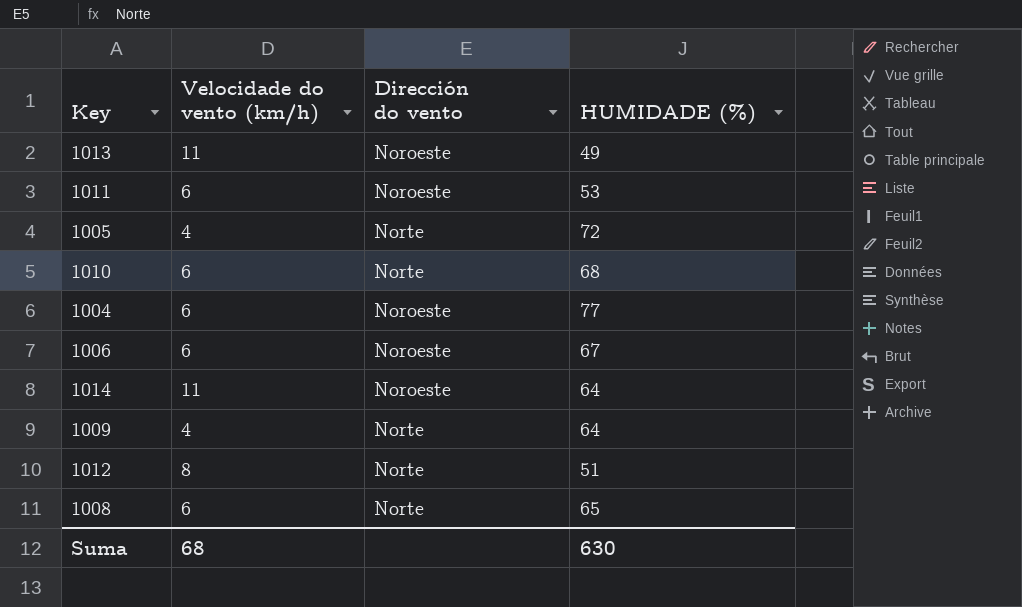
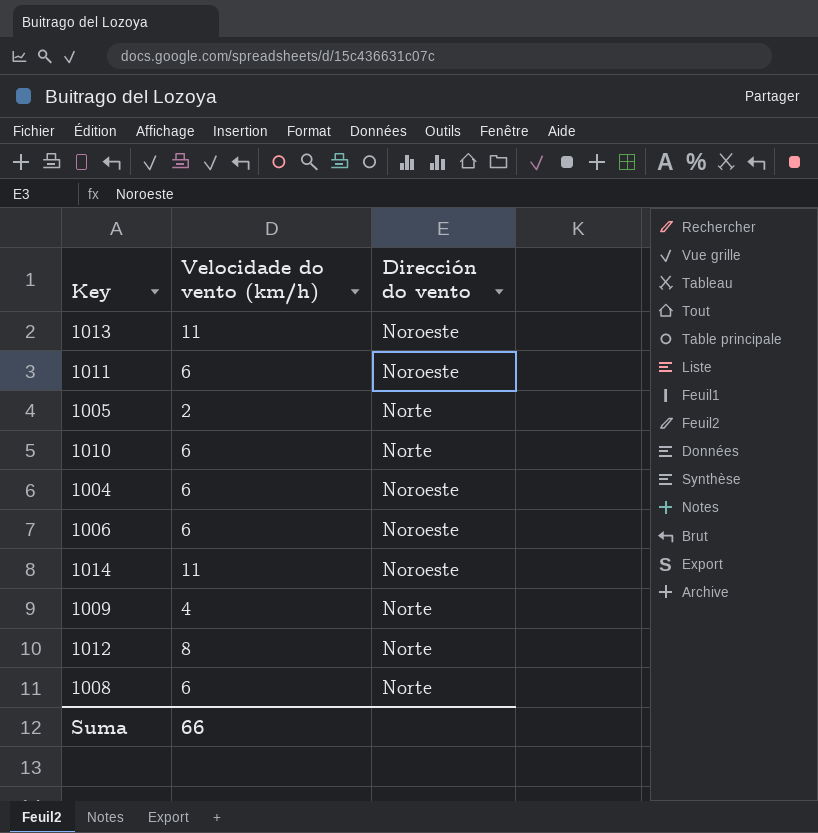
column HUMIDADE (%) | position: 4 -> none
1005 | Velocidade do vento (km/h): 4 -> 2
Suma | Velocidade do vento (km/h): 68 -> 66

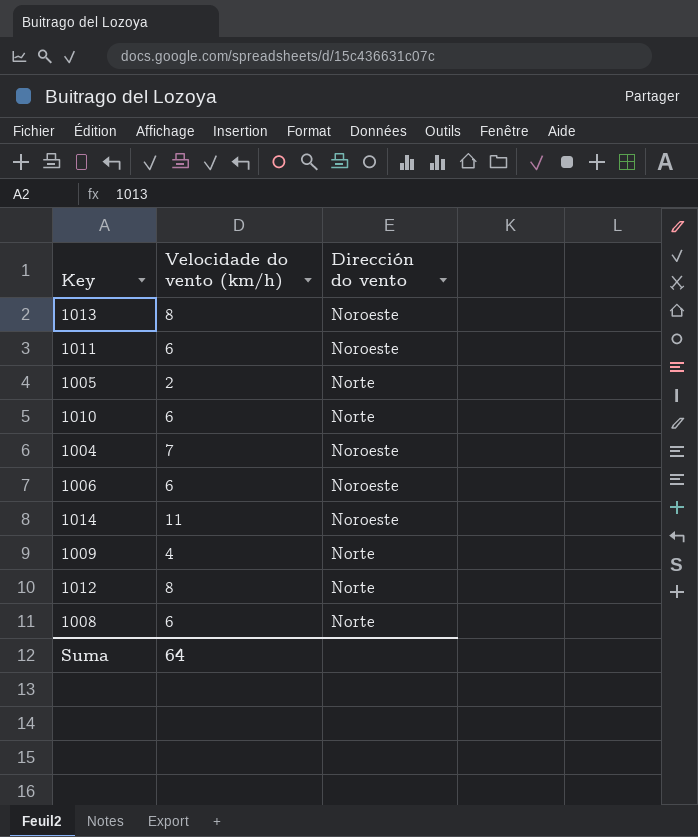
1013 | Velocidade do vento (km/h): 11 -> 8
1004 | Velocidade do vento (km/h): 6 -> 7
Suma | Velocidade do vento (km/h): 66 -> 64

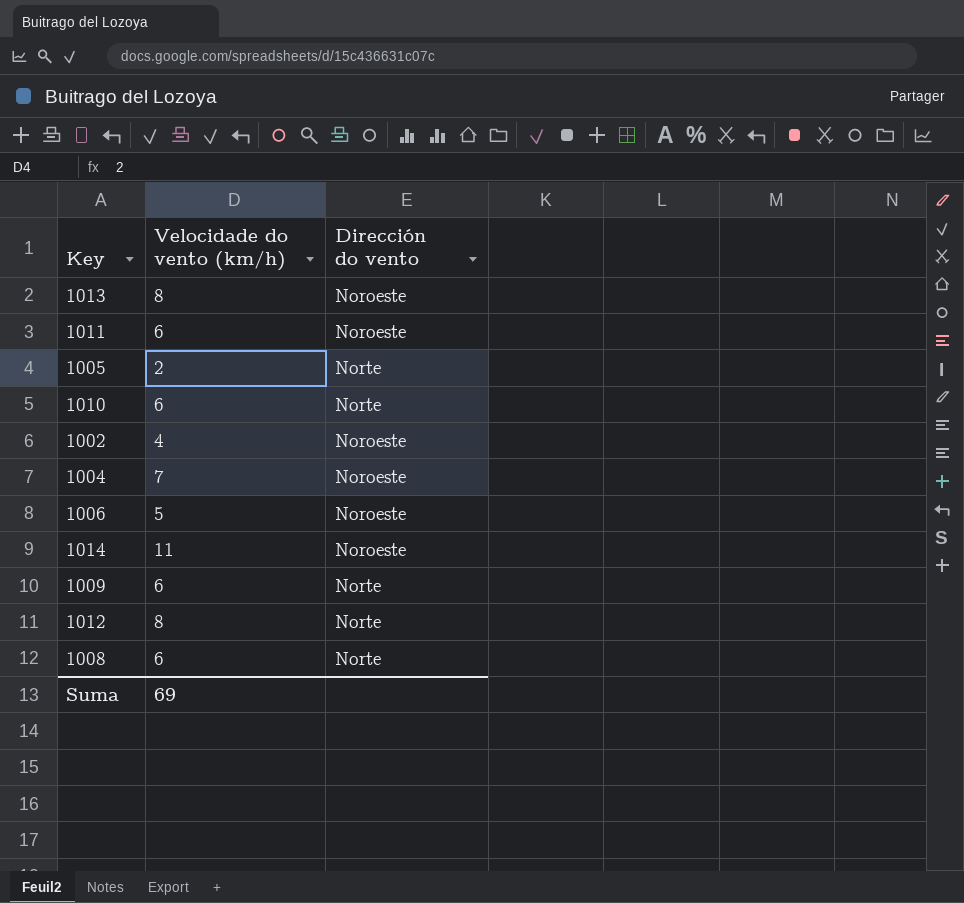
row 1002: none -> 4 | Noroeste
1006 | Velocidade do vento (km/h): 6 -> 5
1009 | Velocidade do vento (km/h): 4 -> 6
Suma | Velocidade do vento (km/h): 64 -> 69

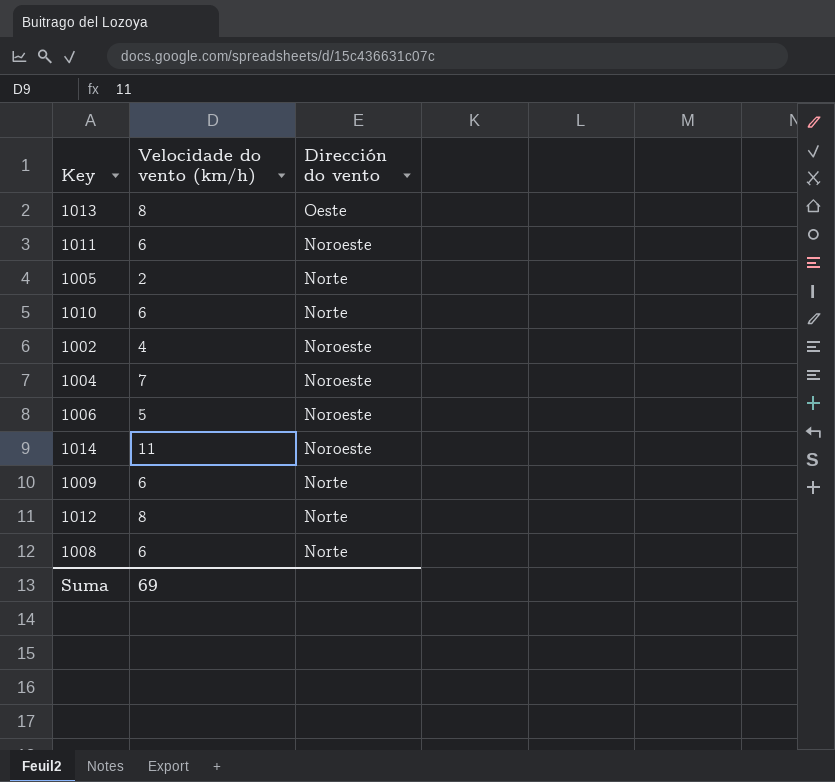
1013 | Dirección do vento: Noroeste -> Oeste

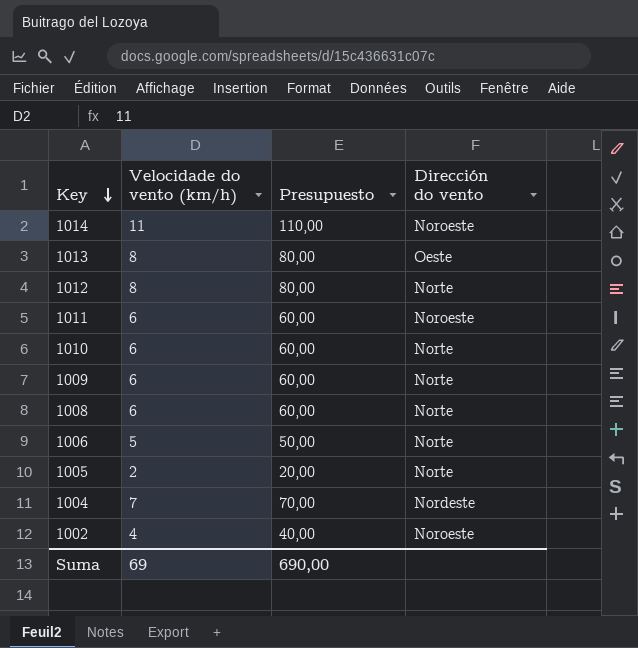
row order: none -> Key descending
column Presupuesto | formula: none -> [Velocidade do vento (km/h)] * 10
1006 | Dirección do vento: Noroeste -> Norte
1004 | Dirección do vento: Noroeste -> Nordeste

